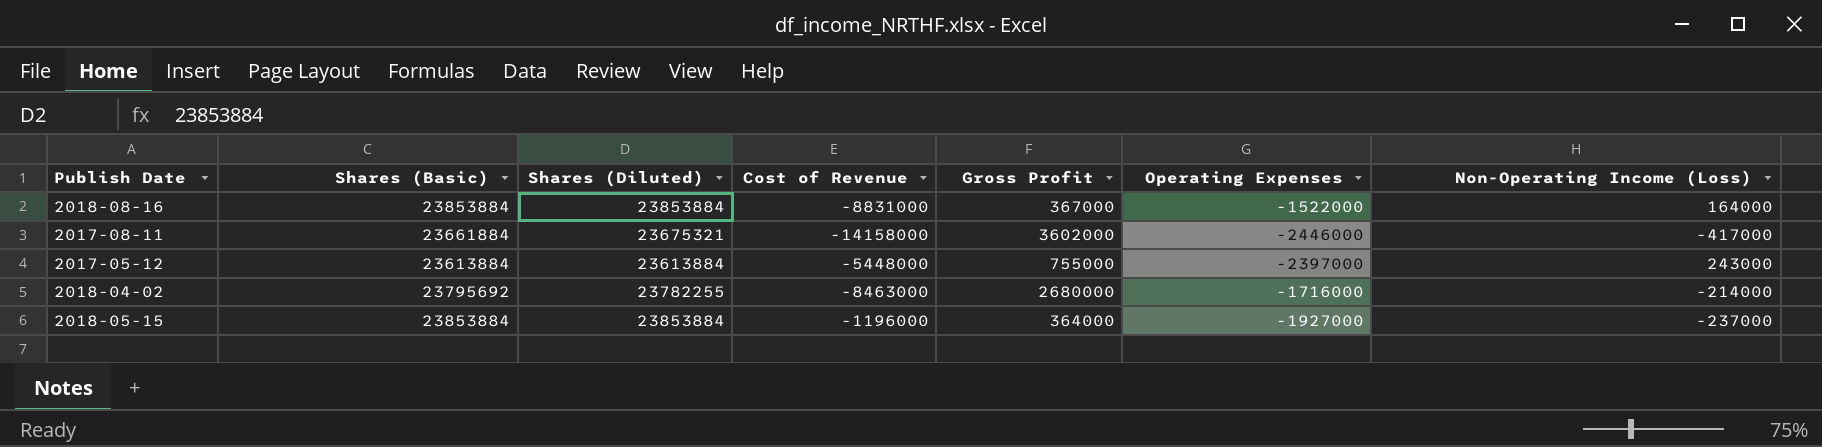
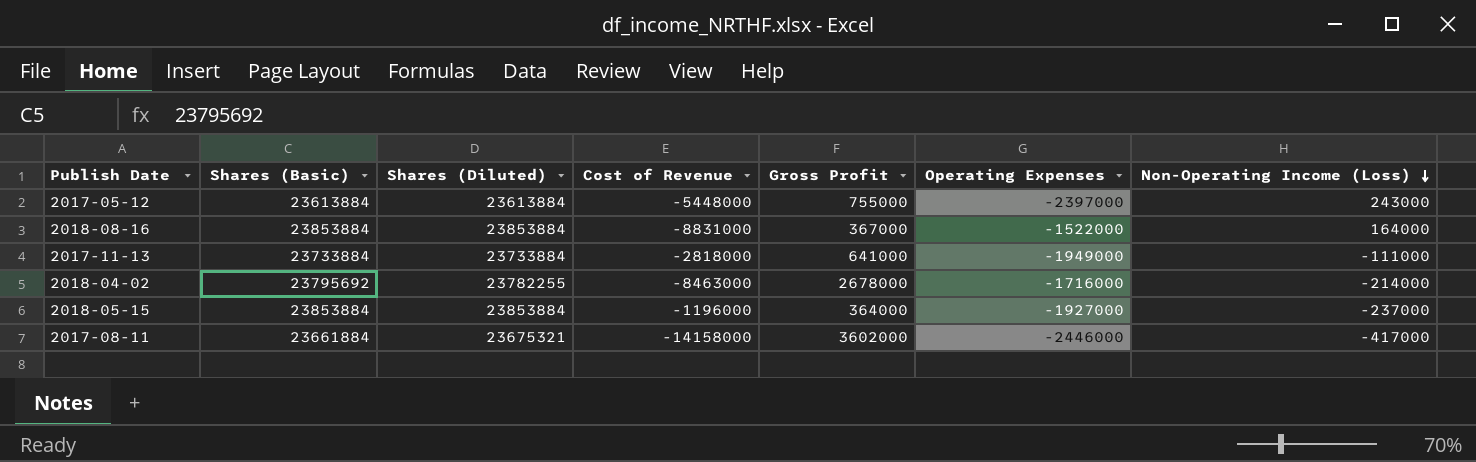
row order: none -> Non-Operating Income (Loss) descending
row 2017-11-13: none -> 23733884 | 23733884 | -2818000 | 641000 | -1949000 | -111000
2018-04-02 | Gross Profit: 2680000 -> 2678000

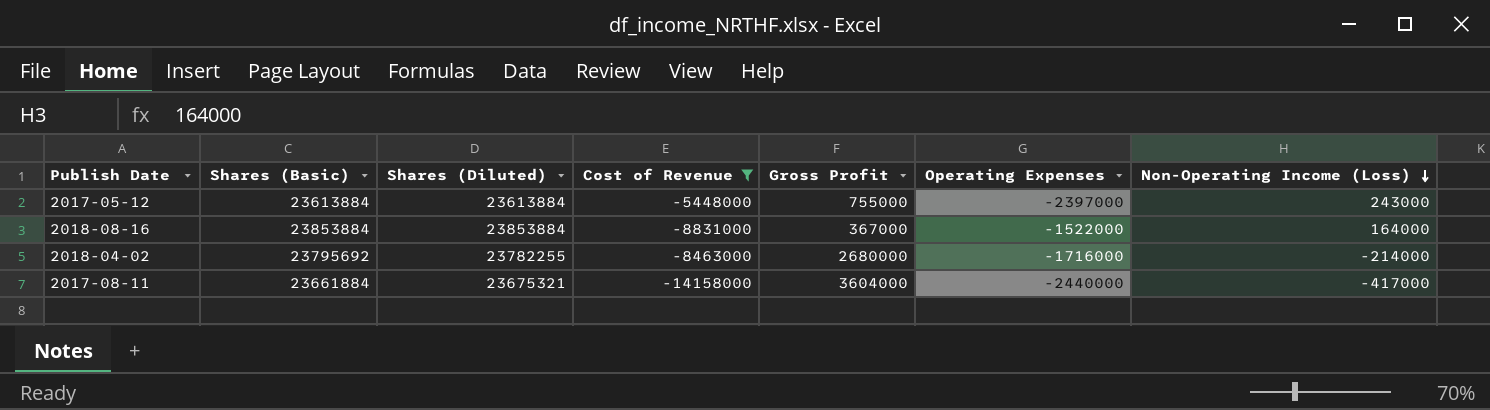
filter: none -> Cost of Revenue <= -5448000
2018-04-02 | Gross Profit: 2678000 -> 2680000
2017-08-11 | Gross Profit: 3602000 -> 3604000
2017-08-11 | Operating Expenses: -2446000 -> -2440000

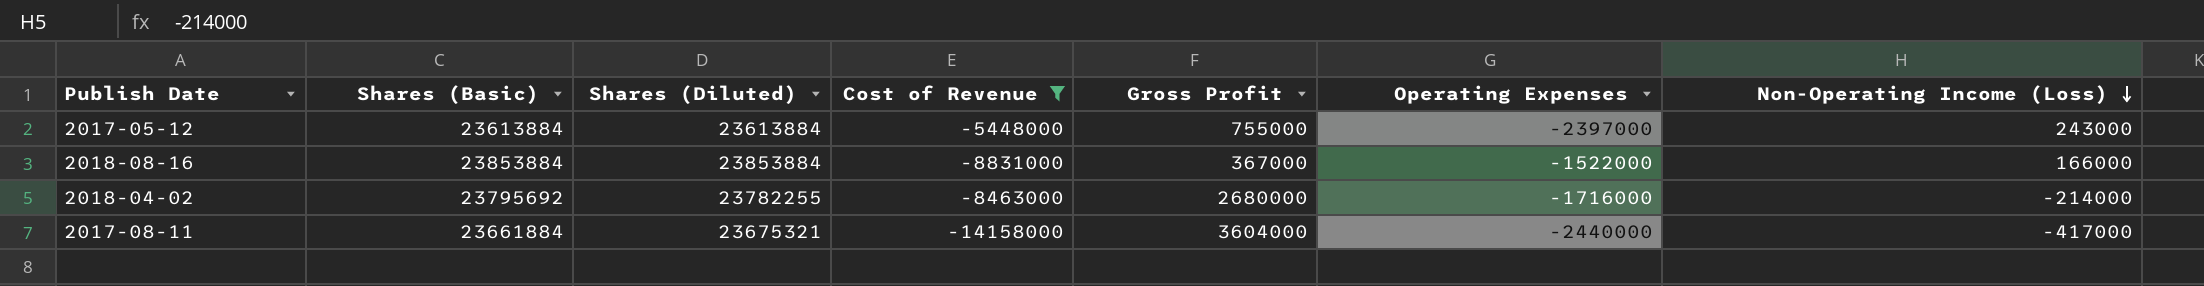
2018-08-16 | Non-Operating Income (Loss): 164000 -> 166000

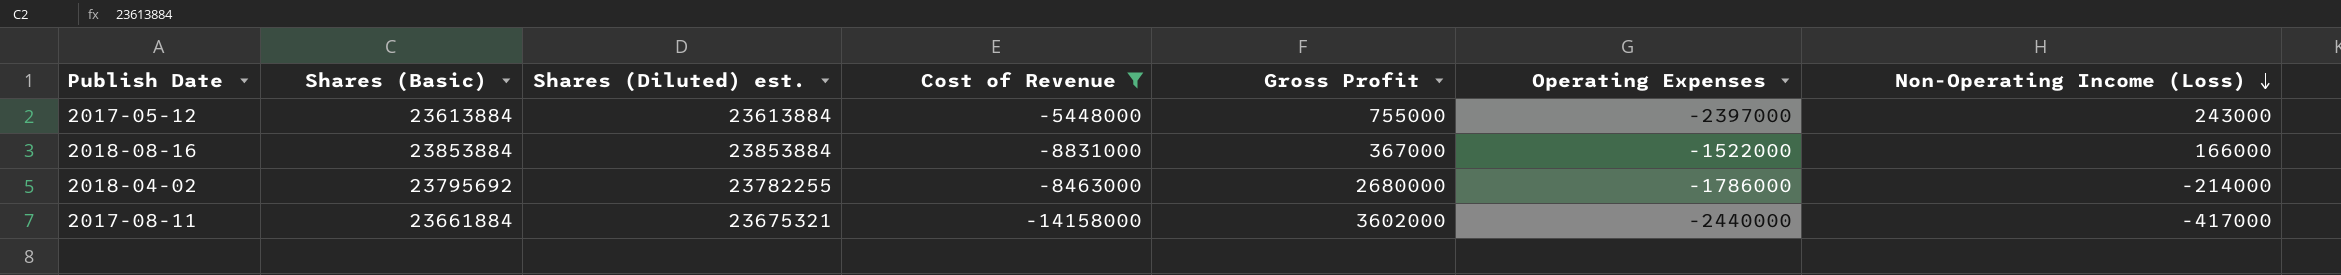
column name: Shares (Diluted) -> Shares (Diluted) est.
2018-04-02 | Operating Expenses: -1716000 -> -1786000
2017-08-11 | Gross Profit: 3604000 -> 3602000

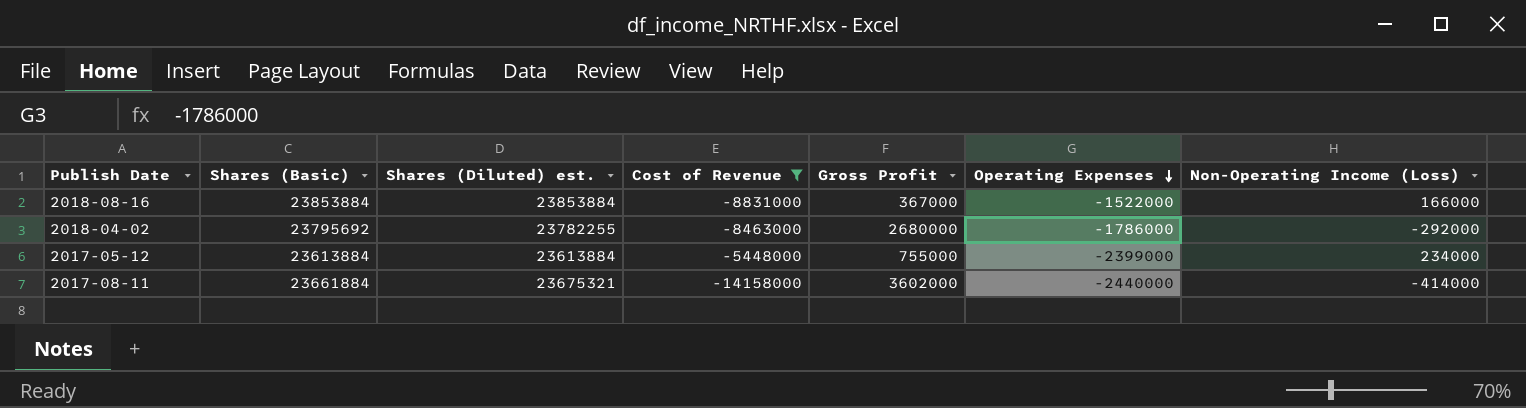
row order: Non-Operating Income (Loss) descending -> Operating Expenses descending
2018-04-02 | Non-Operating Income (Loss): -214000 -> -292000
2017-05-12 | Operating Expenses: -2397000 -> -2399000
2017-05-12 | Non-Operating Income (Loss): 243000 -> 234000
2017-08-11 | Non-Operating Income (Loss): -417000 -> -414000

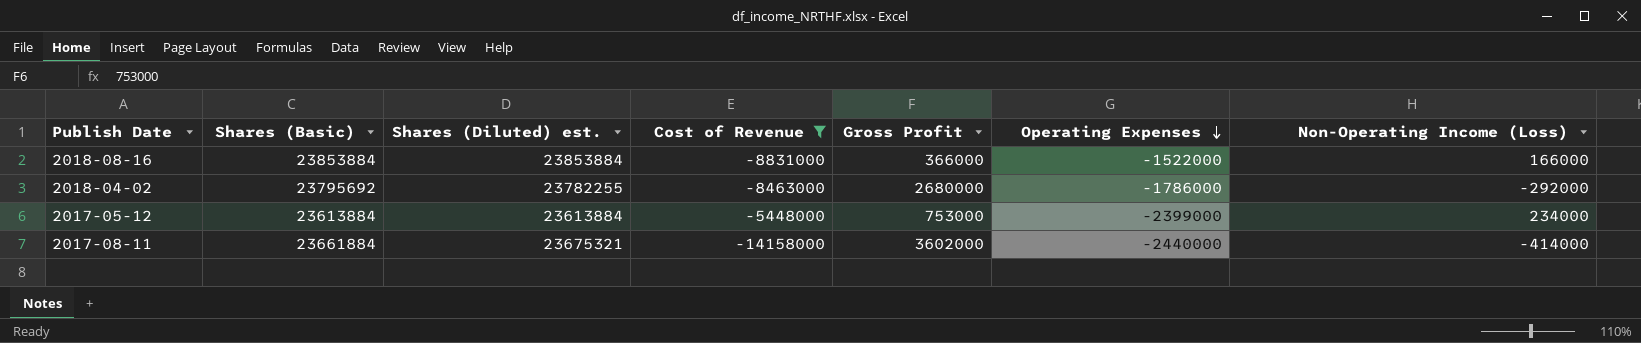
2018-08-16 | Gross Profit: 367000 -> 366000
2017-05-12 | Gross Profit: 755000 -> 753000

